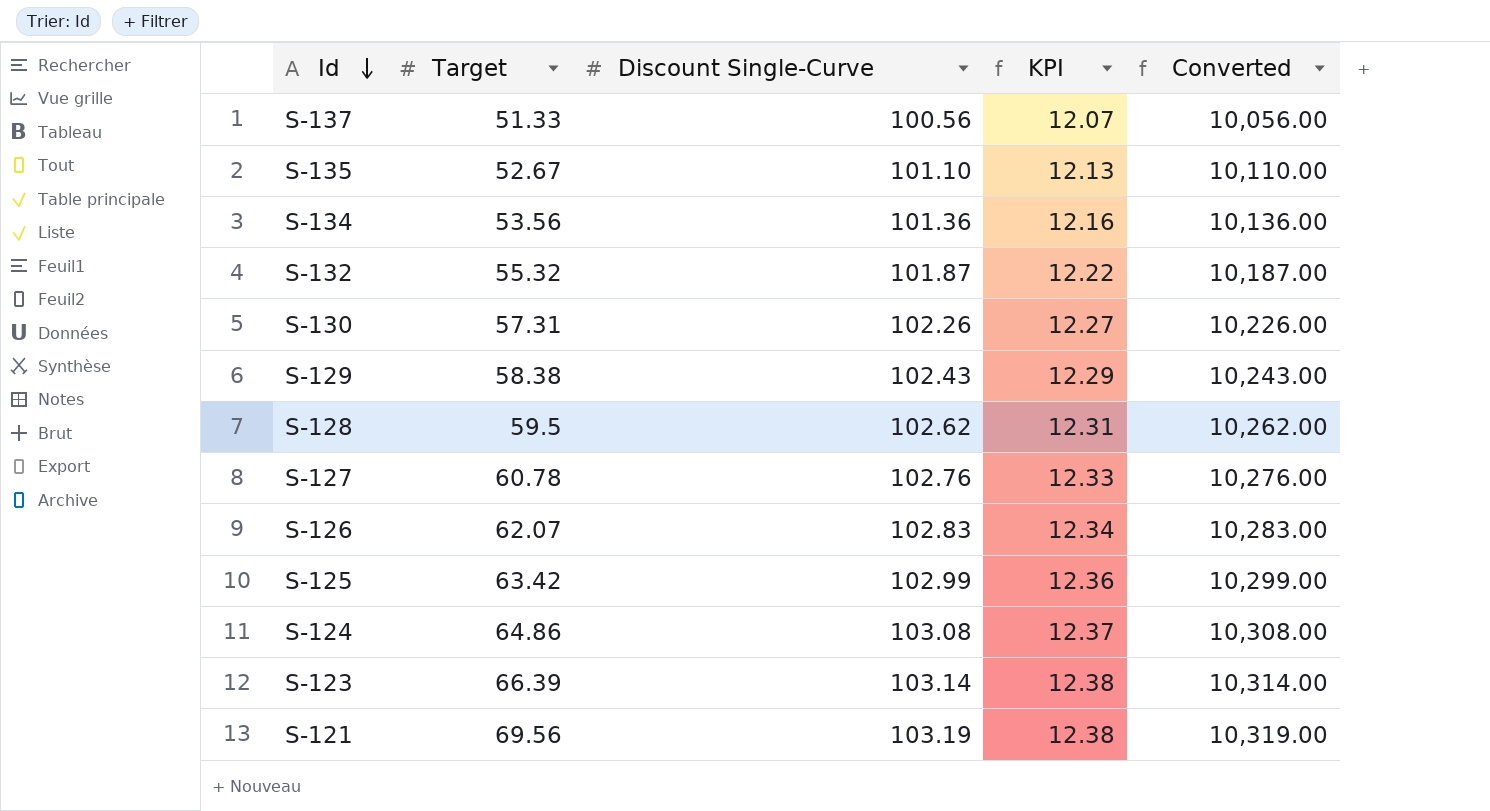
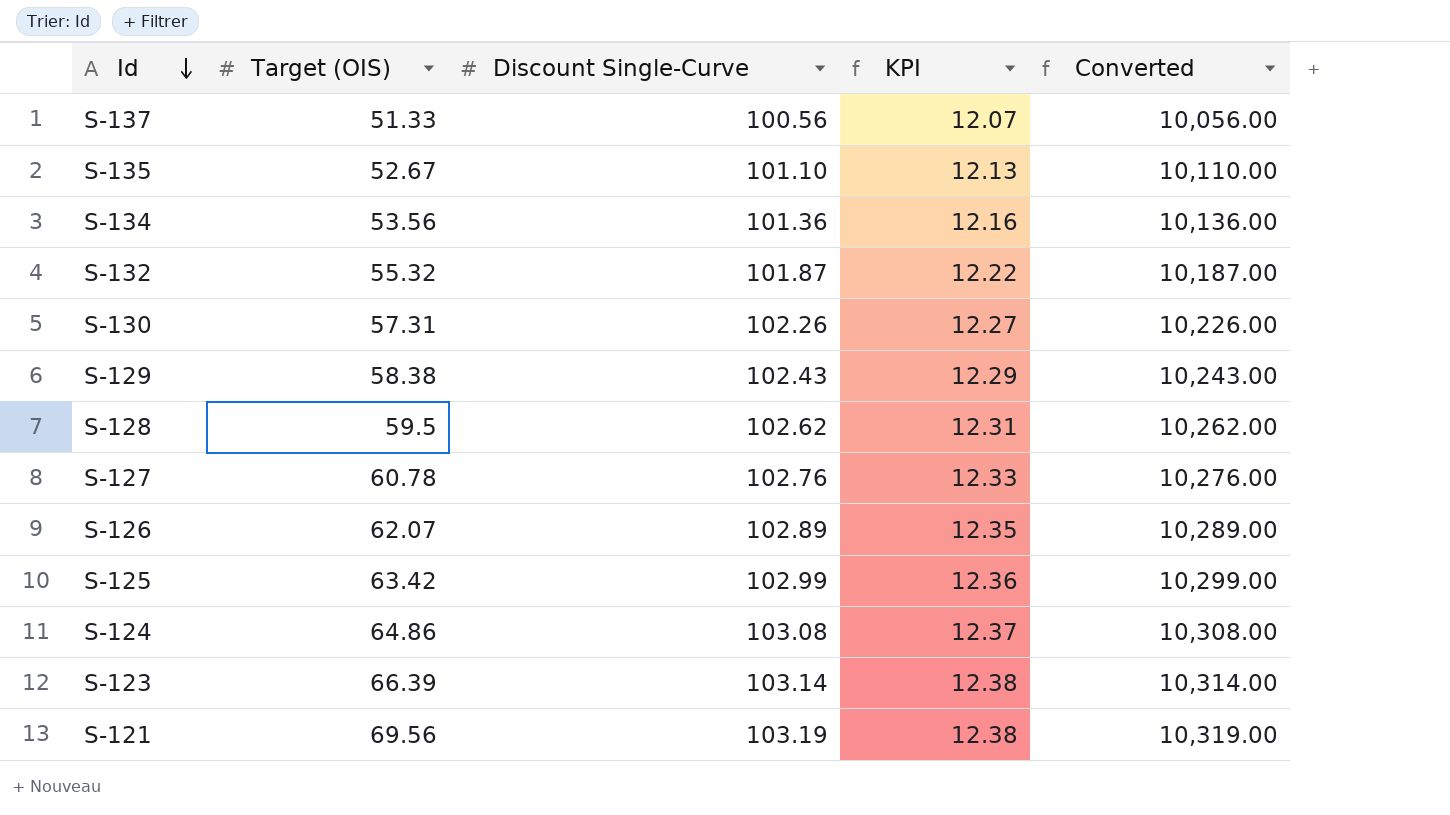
column name: Target -> Target (OIS)
S-126 | Discount Single-Curve: 102.83 -> 102.89
S-126 | KPI: 12.34 -> 12.35
S-126 | Converted: 10,283.00 -> 10,289.00

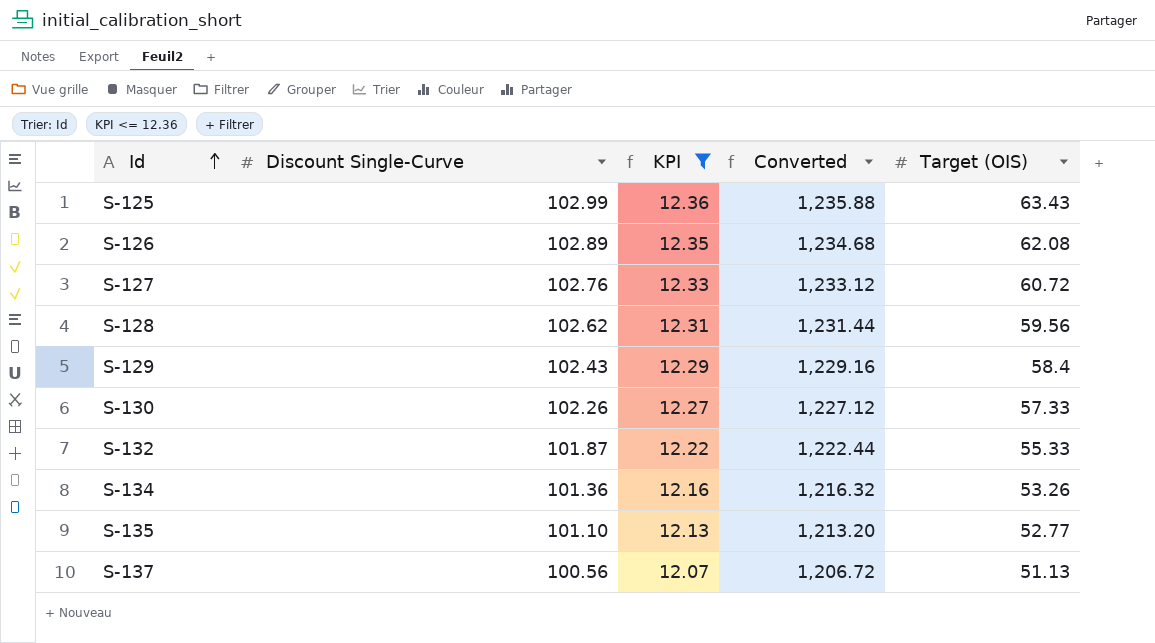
filter: none -> KPI <= 12.36
row order: Id descending -> Id ascending
column Converted | formula: [Discount Single-Curve] * 100 -> [Discount Single-Curve] * 12
column Target (OIS) | position: 2 -> 5
S-125 | Target (OIS): 63.42 -> 63.43
S-126 | Target (OIS): 62.07 -> 62.08
S-127 | Target (OIS): 60.78 -> 60.72
S-128 | Target (OIS): 59.5 -> 59.56
S-129 | Target (OIS): 58.38 -> 58.4
S-130 | Target (OIS): 57.31 -> 57.33
S-132 | Target (OIS): 55.32 -> 55.33
S-134 | Target (OIS): 53.56 -> 53.26
S-135 | Target (OIS): 52.67 -> 52.77
S-137 | Target (OIS): 51.33 -> 51.13

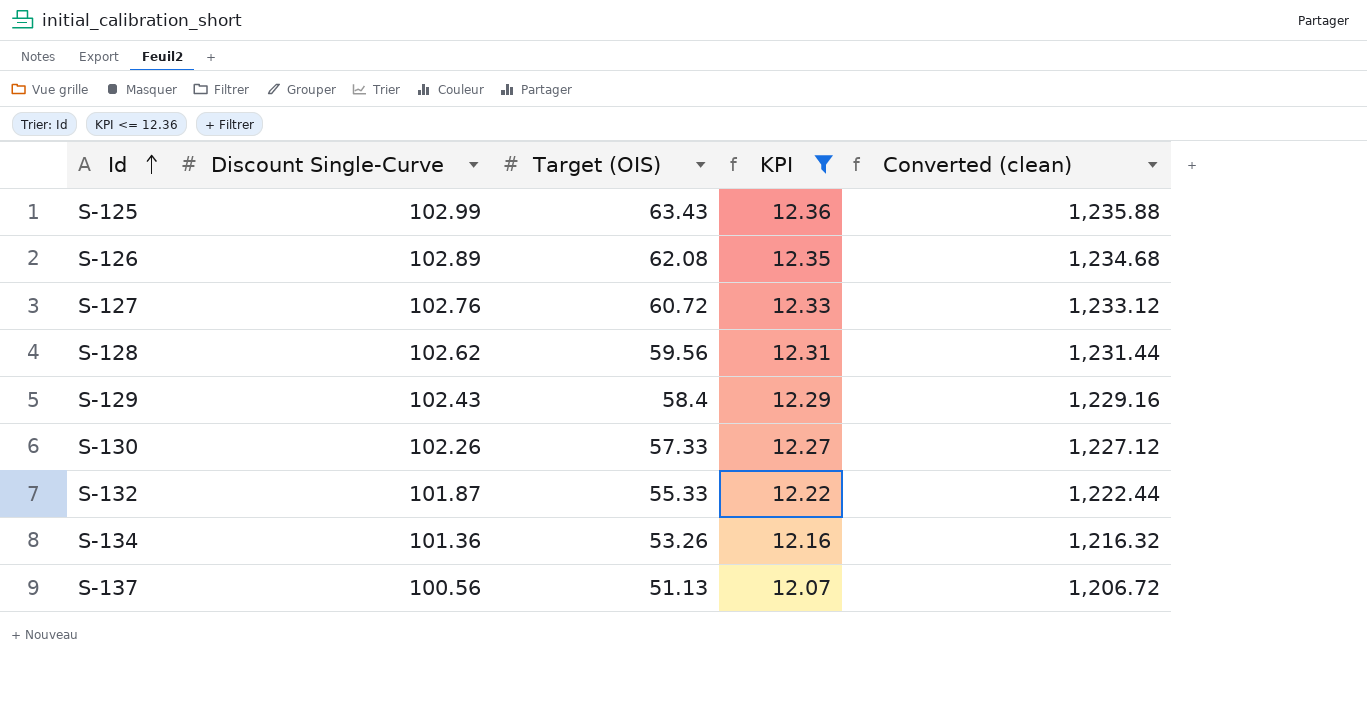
column Target (OIS) | position: 5 -> 3
column name: Converted -> Converted (clean)
row S-135: 101.10 | 12.13 | 1,213.20 | 52.77 -> none

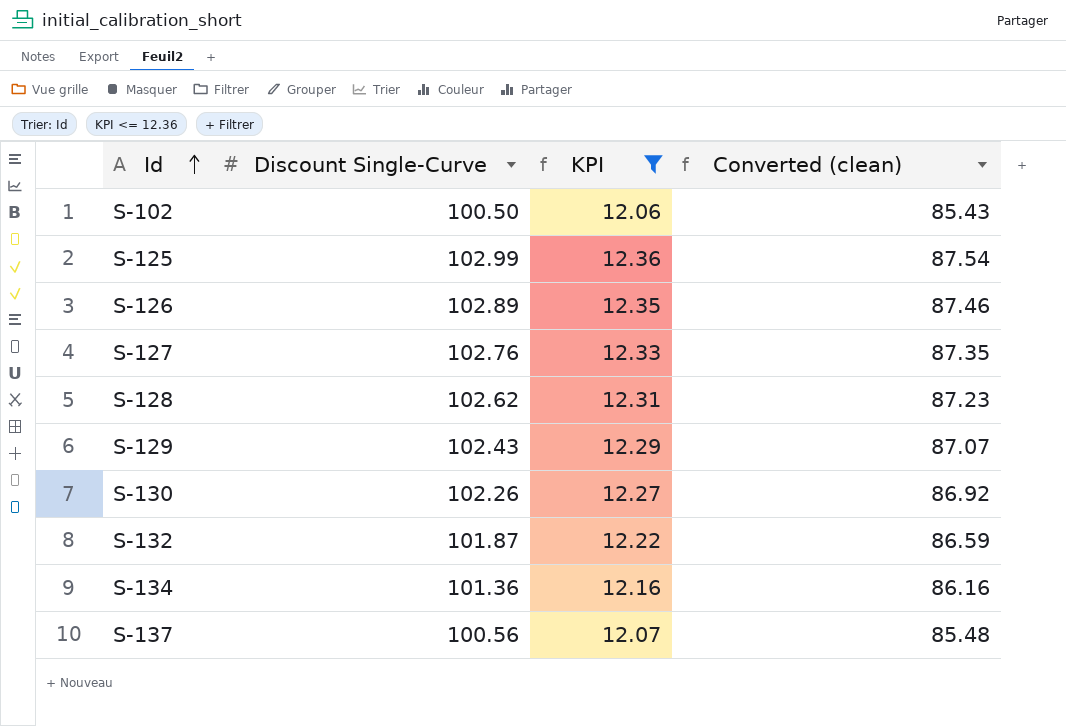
column Target (OIS) | position: 3 -> none
column Converted (clean) | formula: [Discount Single-Curve] * 12 -> [Discount Single-Curve] * 0.85
row S-102: none -> 100.50 | 12.06 | 85.43

